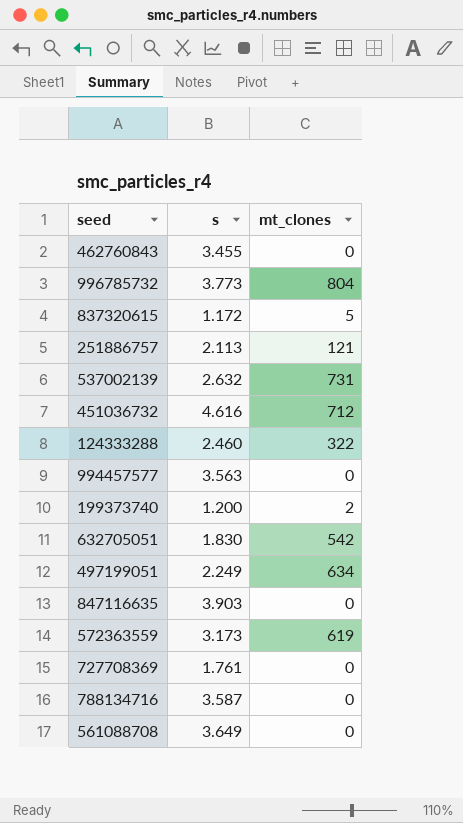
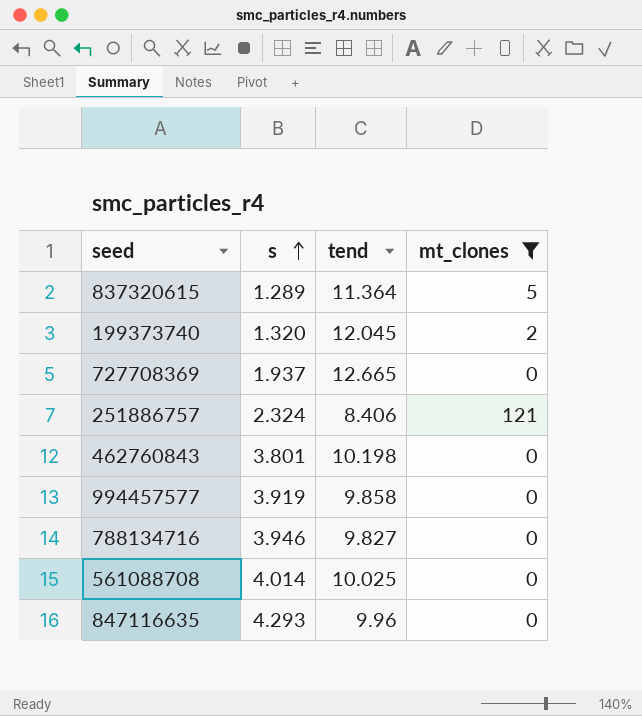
filter: none -> mt_clones <= 121
row order: none -> s ascending
column tend | position: none -> 3
837320615 | s: 1.172 -> 1.289
199373740 | s: 1.200 -> 1.320
727708369 | s: 1.761 -> 1.937
251886757 | s: 2.113 -> 2.324
462760843 | s: 3.455 -> 3.801
994457577 | s: 3.563 -> 3.919
788134716 | s: 3.587 -> 3.946
561088708 | s: 3.649 -> 4.014
847116635 | s: 3.903 -> 4.293

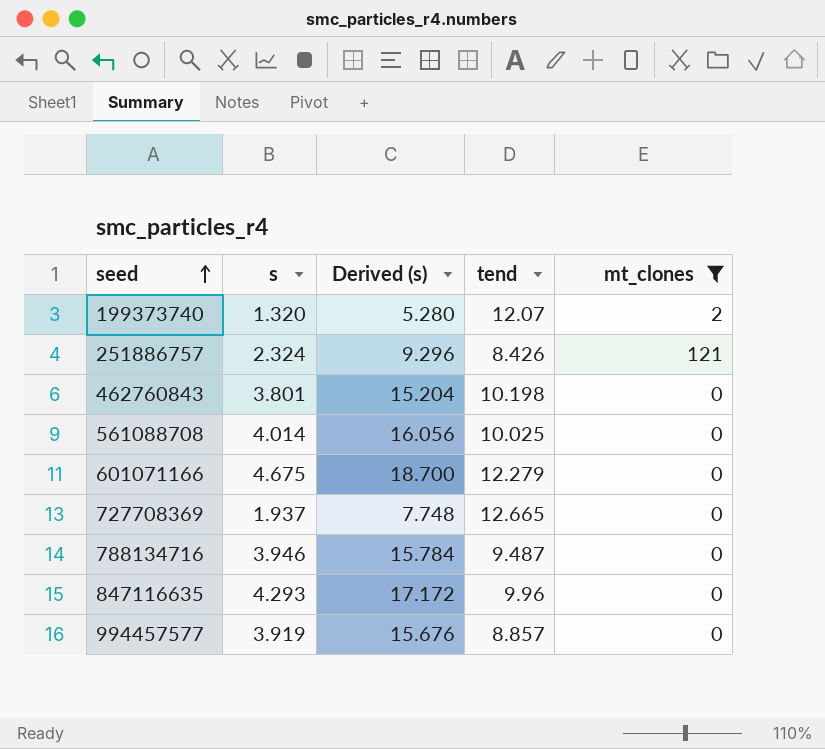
row order: s ascending -> seed ascending
column Derived (s) | formula: none -> [s] * 4
row 837320615: 1.289 | 11.364 | 5 -> none
199373740 | tend: 12.045 -> 12.07
251886757 | tend: 8.406 -> 8.426
row 601071166: none -> 4.675 | 18.700 | 12.279 | 0
788134716 | tend: 9.827 -> 9.487
994457577 | tend: 9.858 -> 8.857

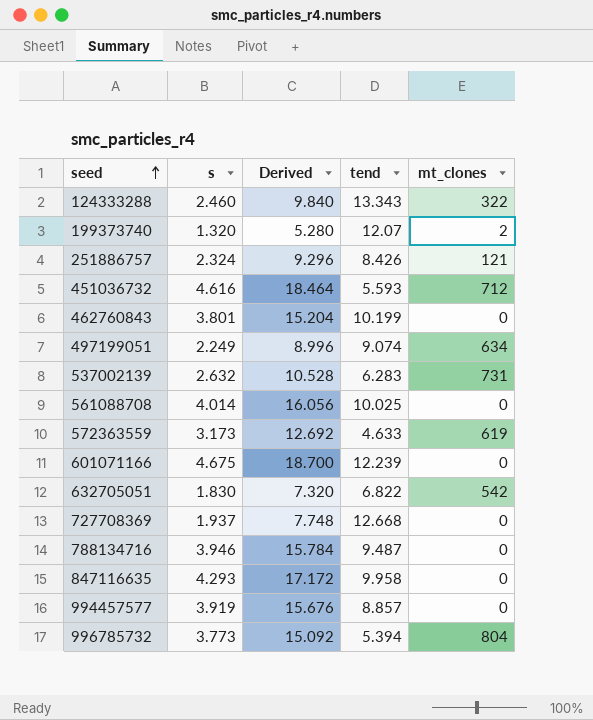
filter: mt_clones <= 121 -> none
column name: Derived (s) -> Derived
462760843 | tend: 10.198 -> 10.199
601071166 | tend: 12.279 -> 12.239
727708369 | tend: 12.665 -> 12.668
847116635 | tend: 9.96 -> 9.958

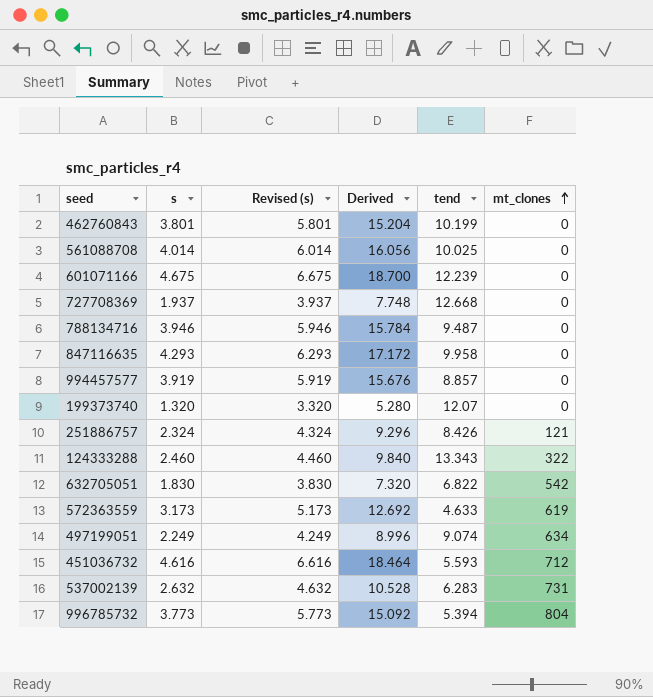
row order: seed ascending -> mt_clones ascending
column Revised (s) | formula: none -> [s] + 2
199373740 | mt_clones: 2 -> 0

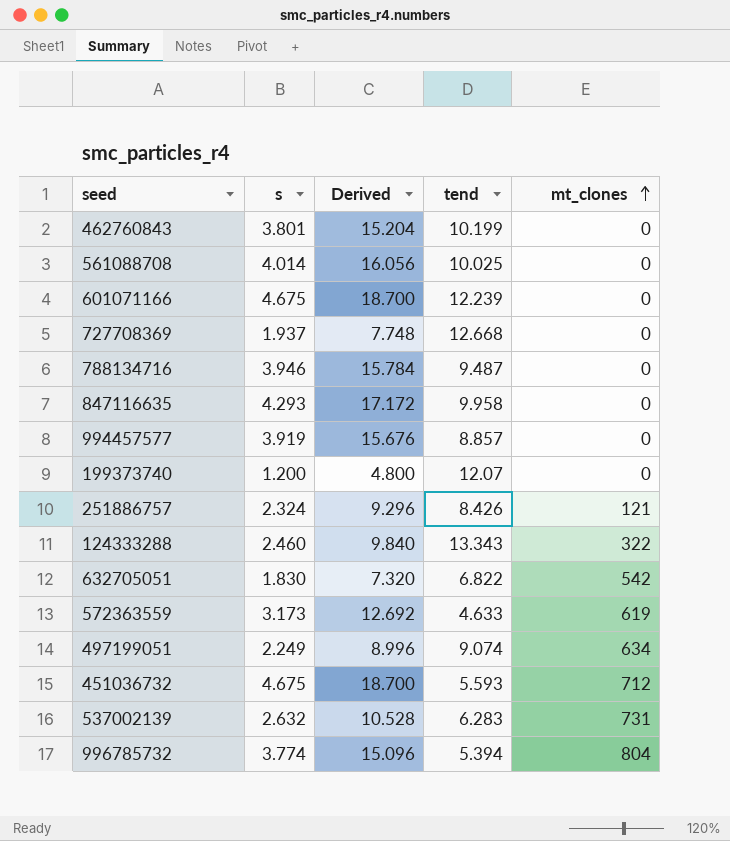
column Revised (s) | formula: [s] + 2 -> none
199373740 | s: 1.320 -> 1.200
199373740 | Derived: 5.280 -> 4.800
451036732 | s: 4.616 -> 4.675
451036732 | Derived: 18.464 -> 18.700
996785732 | s: 3.773 -> 3.774
996785732 | Derived: 15.092 -> 15.096

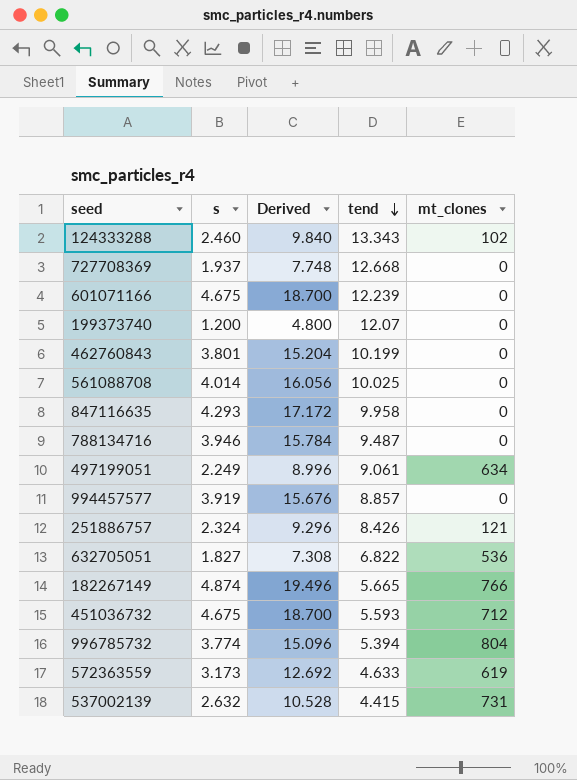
row order: mt_clones ascending -> tend descending
124333288 | mt_clones: 322 -> 102
497199051 | tend: 9.074 -> 9.061
632705051 | s: 1.830 -> 1.827
632705051 | Derived: 7.320 -> 7.308
632705051 | mt_clones: 542 -> 536
row 182267149: none -> 4.874 | 19.496 | 5.665 | 766
537002139 | tend: 6.283 -> 4.415

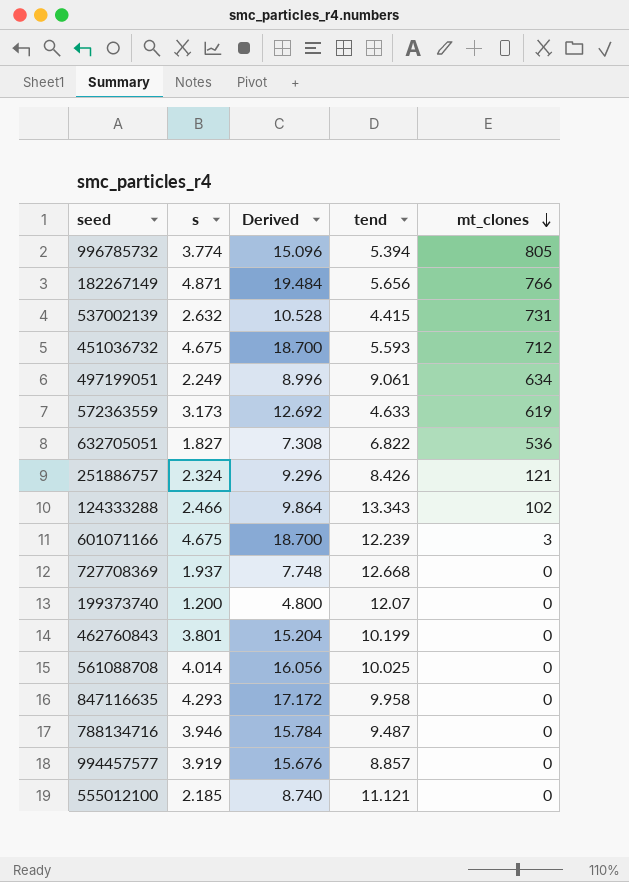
row order: tend descending -> mt_clones descending
996785732 | mt_clones: 804 -> 805
182267149 | s: 4.874 -> 4.871
182267149 | Derived: 19.496 -> 19.484
182267149 | tend: 5.665 -> 5.656
124333288 | s: 2.460 -> 2.466
124333288 | Derived: 9.840 -> 9.864
601071166 | mt_clones: 0 -> 3
row 555012100: none -> 2.185 | 8.740 | 11.121 | 0

